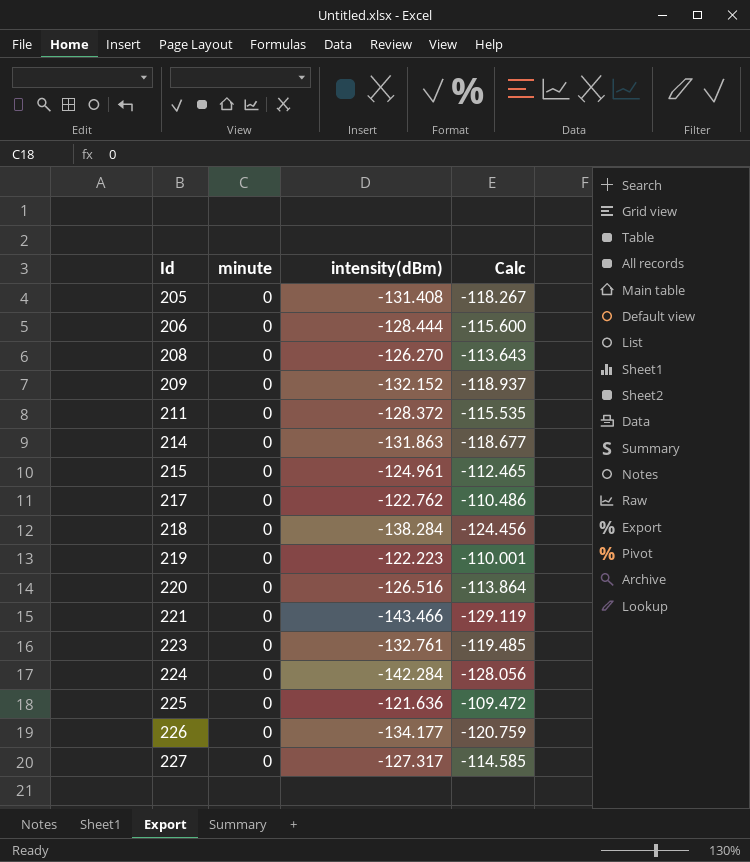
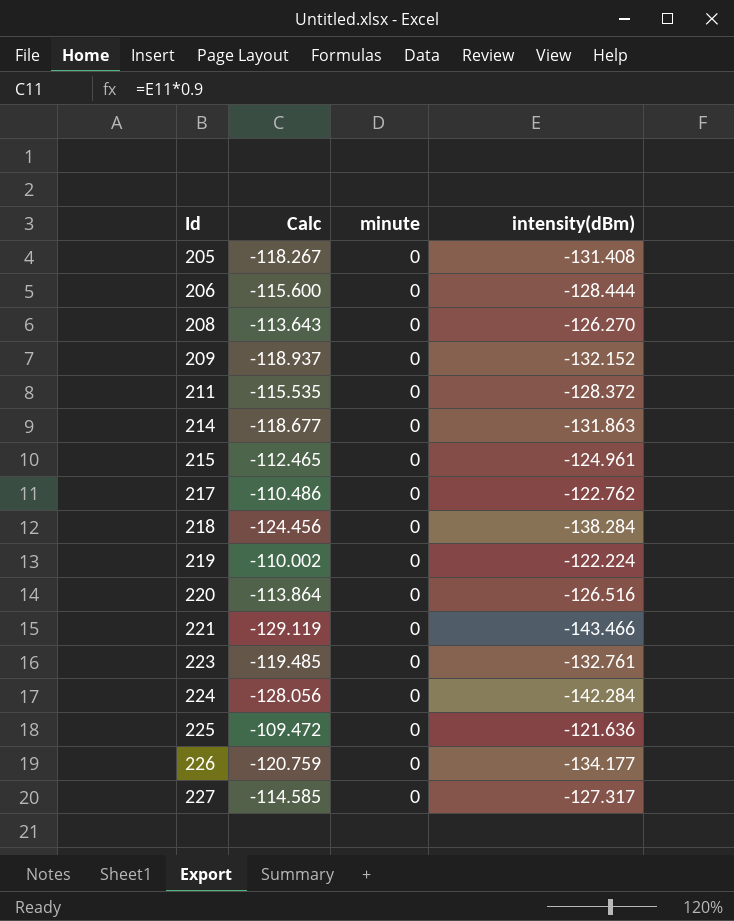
column Calc | position: 4 -> 2
219 | Calc: -110.001 -> -110.002
219 | intensity(dBm): -122.223 -> -122.224

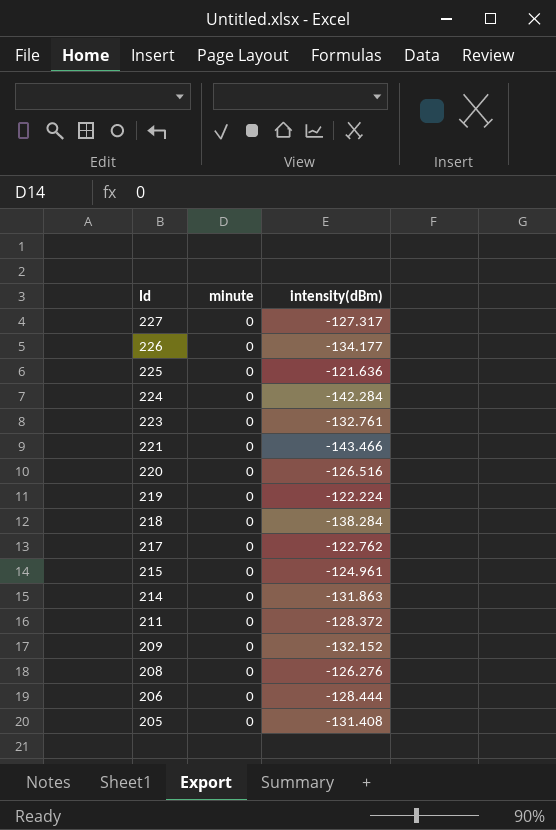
row order: Id ascending -> Id descending
column Calc | formula: [intensity(dBm)] * 0.9 -> none
208 | intensity(dBm): -126.270 -> -126.276

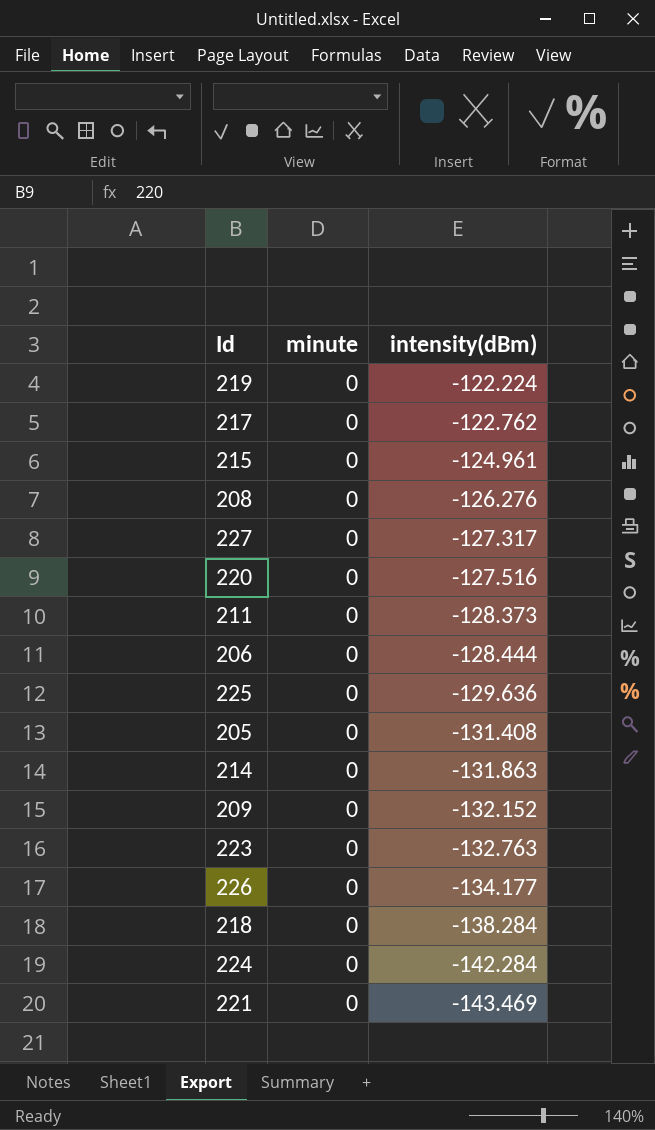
row order: Id descending -> intensity(dBm) descending
220 | intensity(dBm): -126.516 -> -127.516
211 | intensity(dBm): -128.372 -> -128.373
225 | intensity(dBm): -121.636 -> -129.636
223 | intensity(dBm): -132.761 -> -132.763
221 | intensity(dBm): -143.466 -> -143.469

